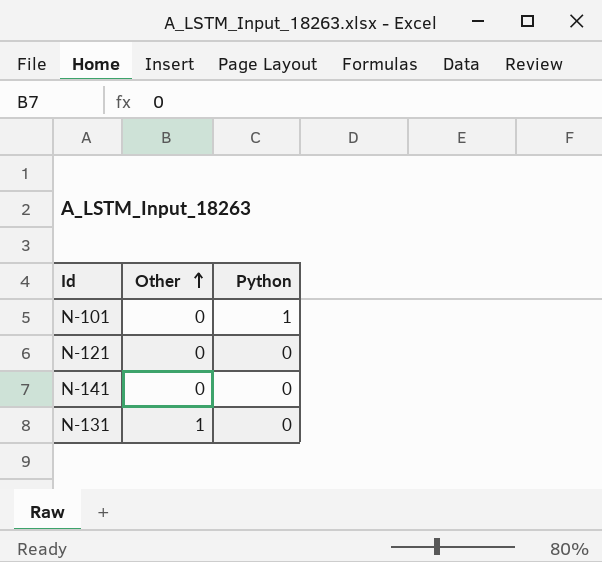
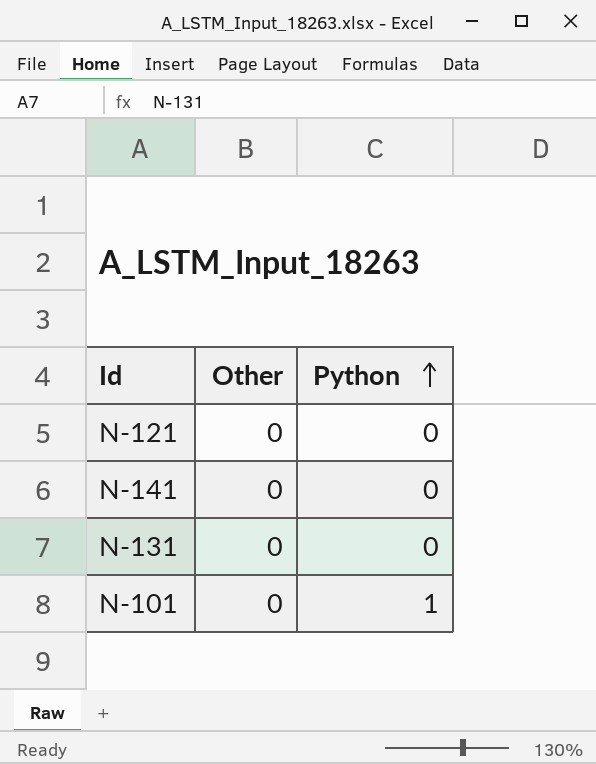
row order: Other ascending -> Python ascending
N-131 | Other: 1 -> 0

